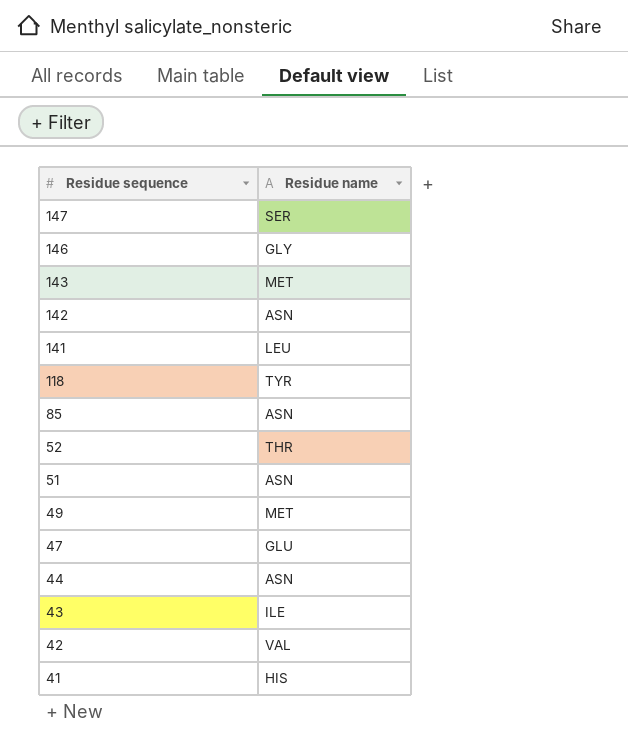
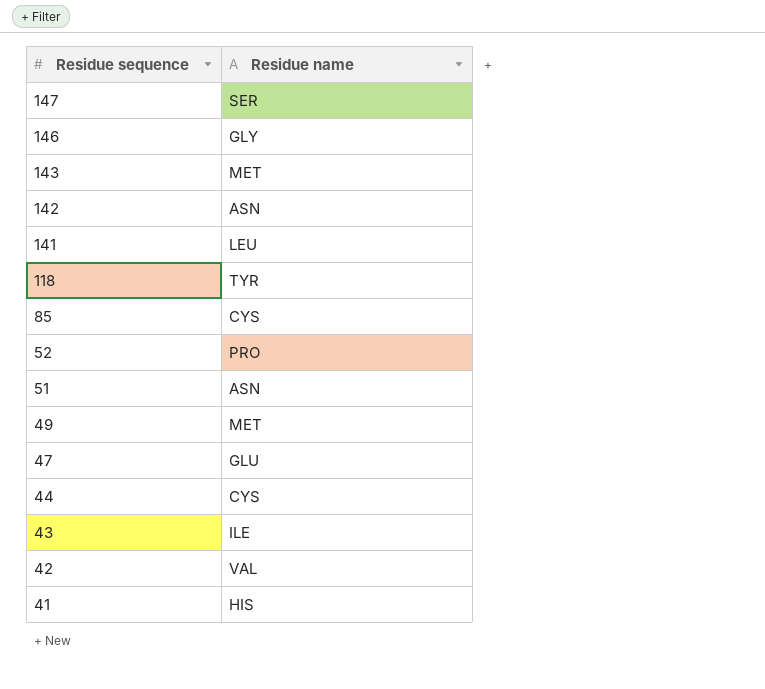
85 | Residue name: ASN -> CYS
52 | Residue name: THR -> PRO
44 | Residue name: ASN -> CYS

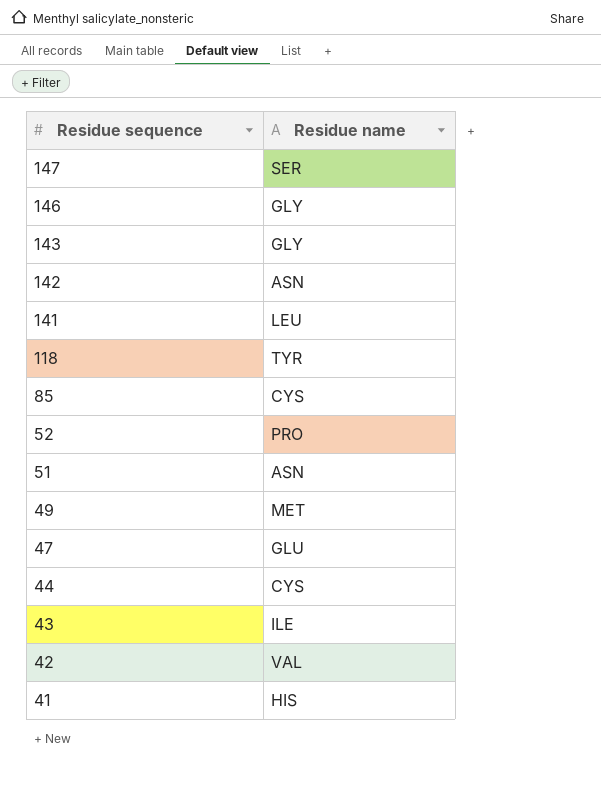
143 | Residue name: MET -> GLY

